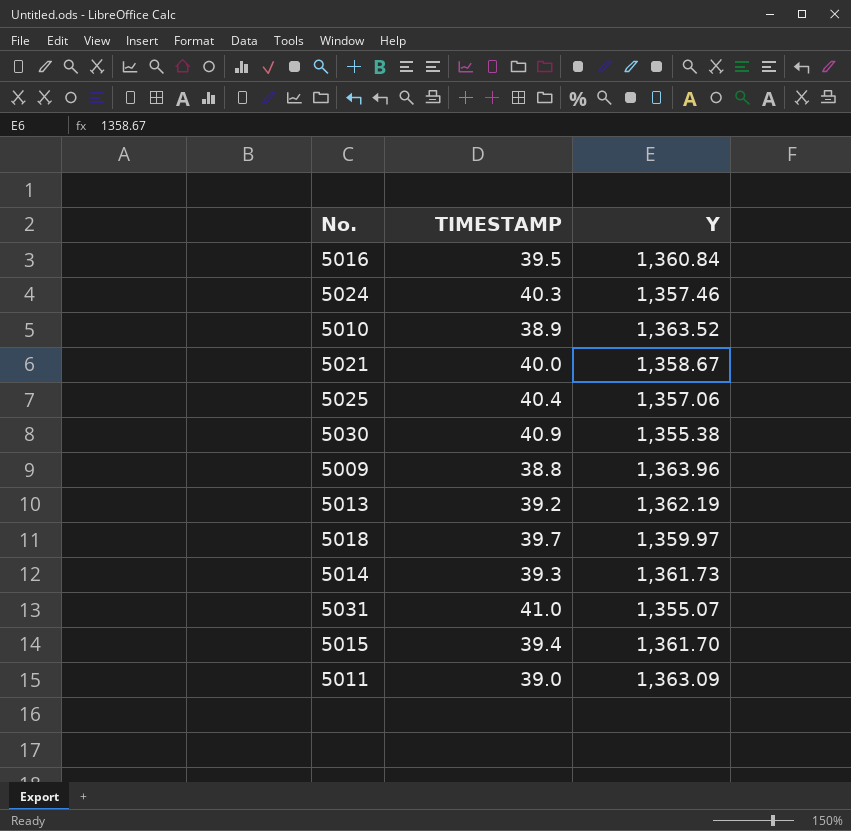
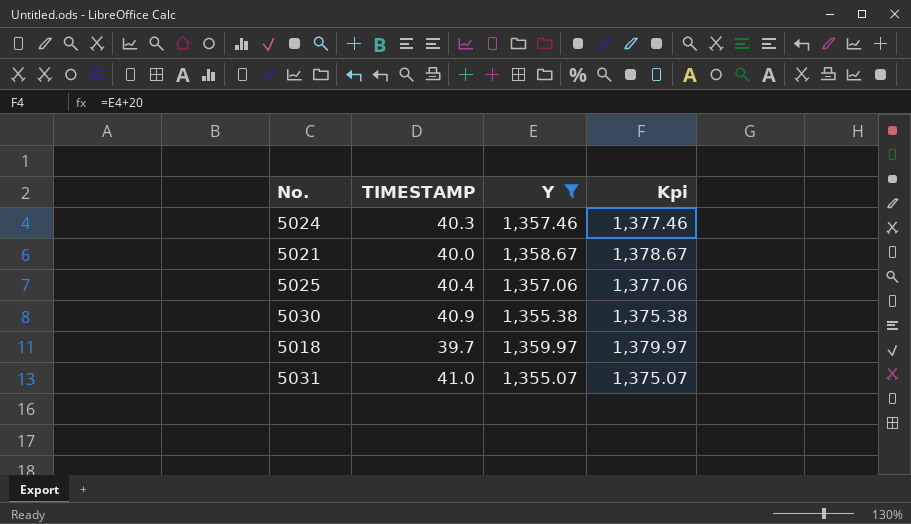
filter: none -> Y <= 1,359.97
column Kpi | formula: none -> [Y] + 20

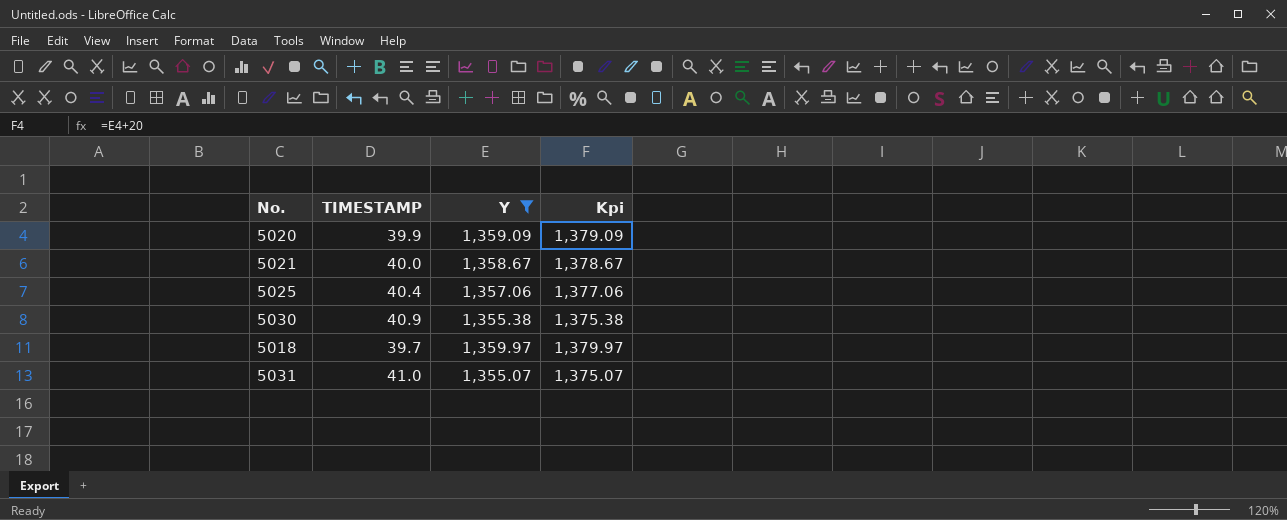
row 5024: 40.3 | 1,357.46 | 1,377.46 -> none
row 5020: none -> 39.9 | 1,359.09 | 1,379.09

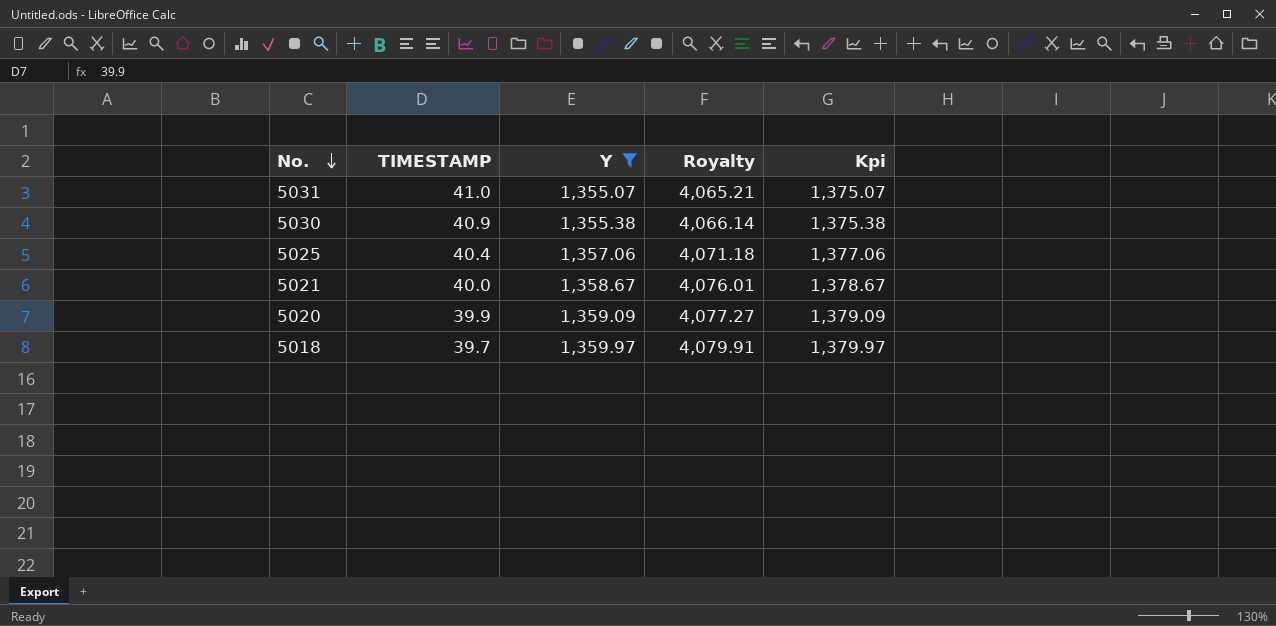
row order: none -> No. descending
column Royalty | formula: none -> [Y] * 3

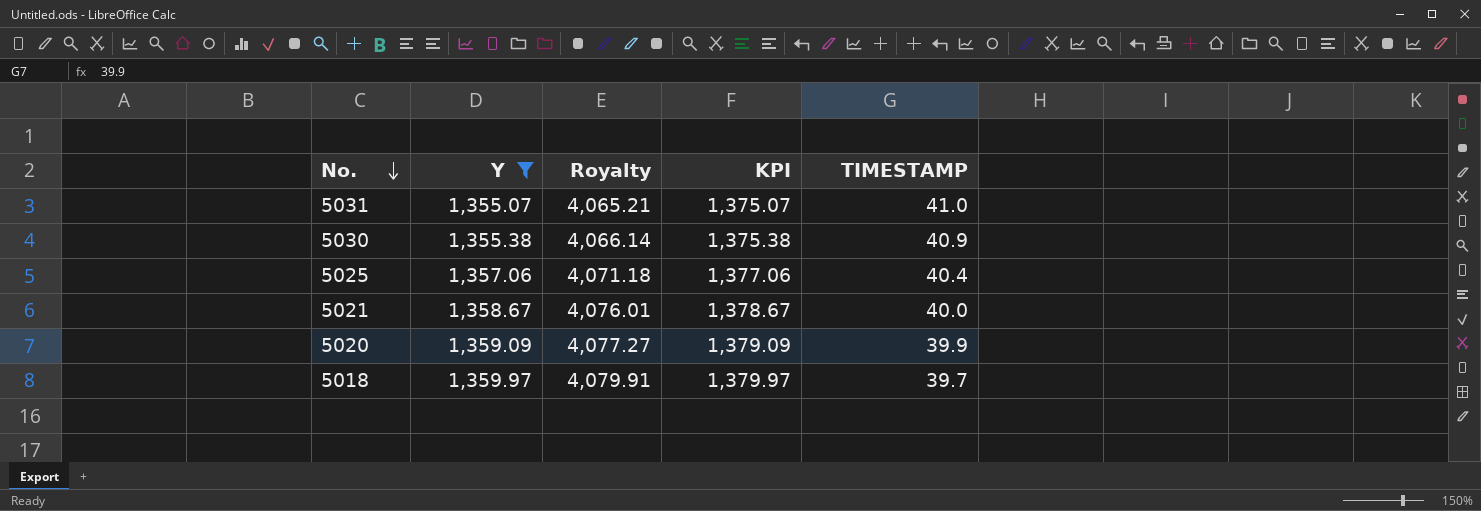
column name: Kpi -> KPI
column TIMESTAMP | position: 2 -> 5

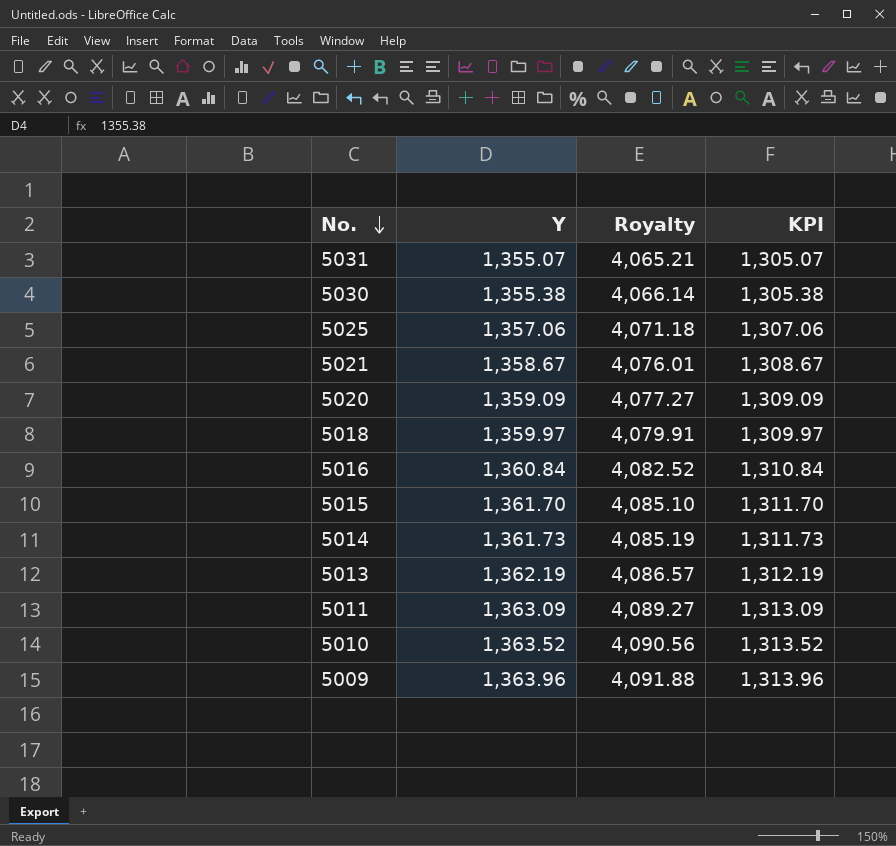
filter: Y <= 1,359.97 -> none
column TIMESTAMP | position: 5 -> none
column KPI | formula: [Y] + 20 -> [Y] - 50

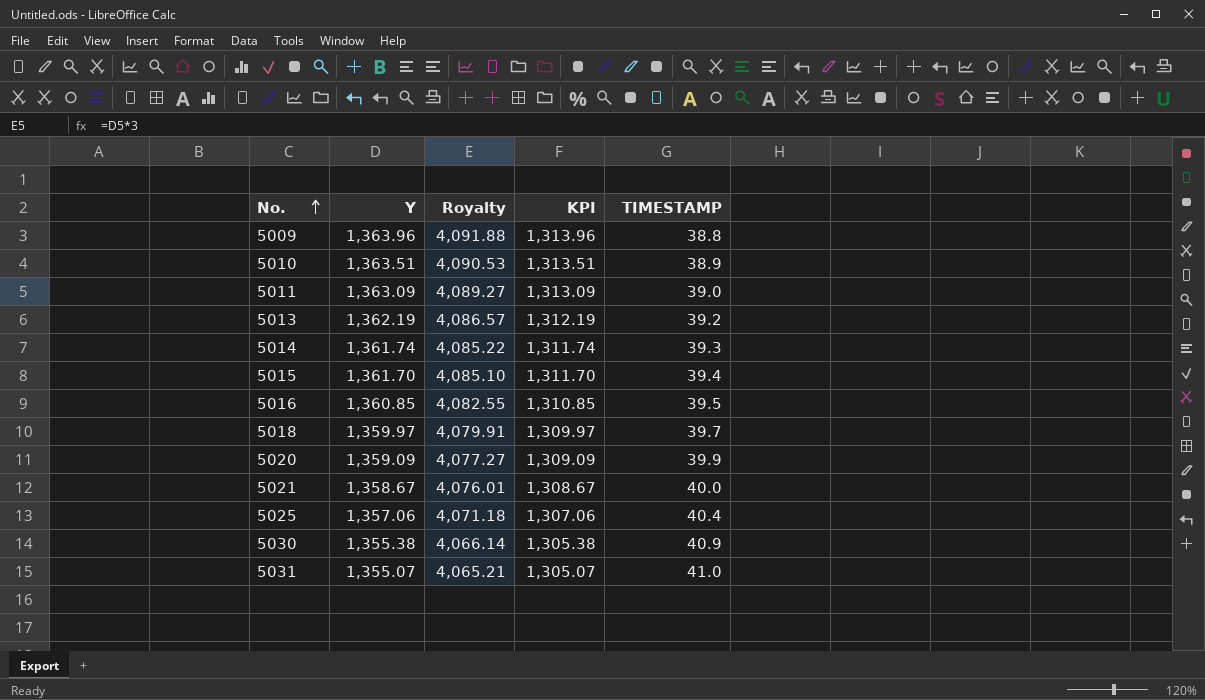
row order: No. descending -> No. ascending
column TIMESTAMP | position: none -> 5
5010 | Y: 1,363.52 -> 1,363.51
5010 | Royalty: 4,090.56 -> 4,090.53
5010 | KPI: 1,313.52 -> 1,313.51
5014 | Y: 1,361.73 -> 1,361.74
5014 | Royalty: 4,085.19 -> 4,085.22
5014 | KPI: 1,311.73 -> 1,311.74
5016 | Y: 1,360.84 -> 1,360.85
5016 | Royalty: 4,082.52 -> 4,082.55
5016 | KPI: 1,310.84 -> 1,310.85

